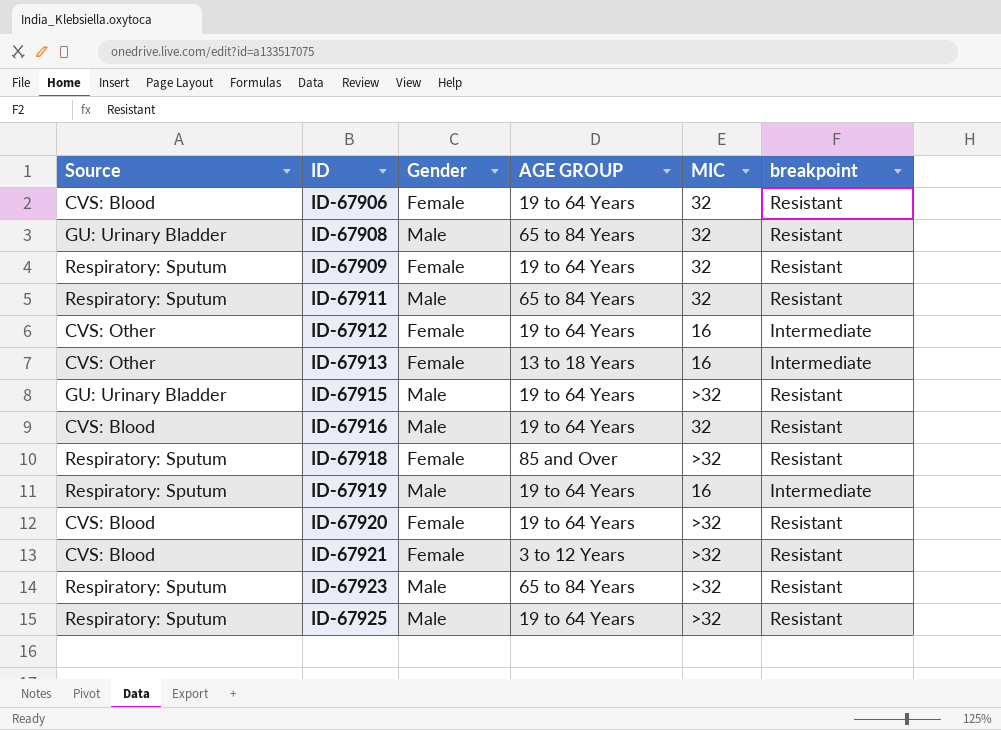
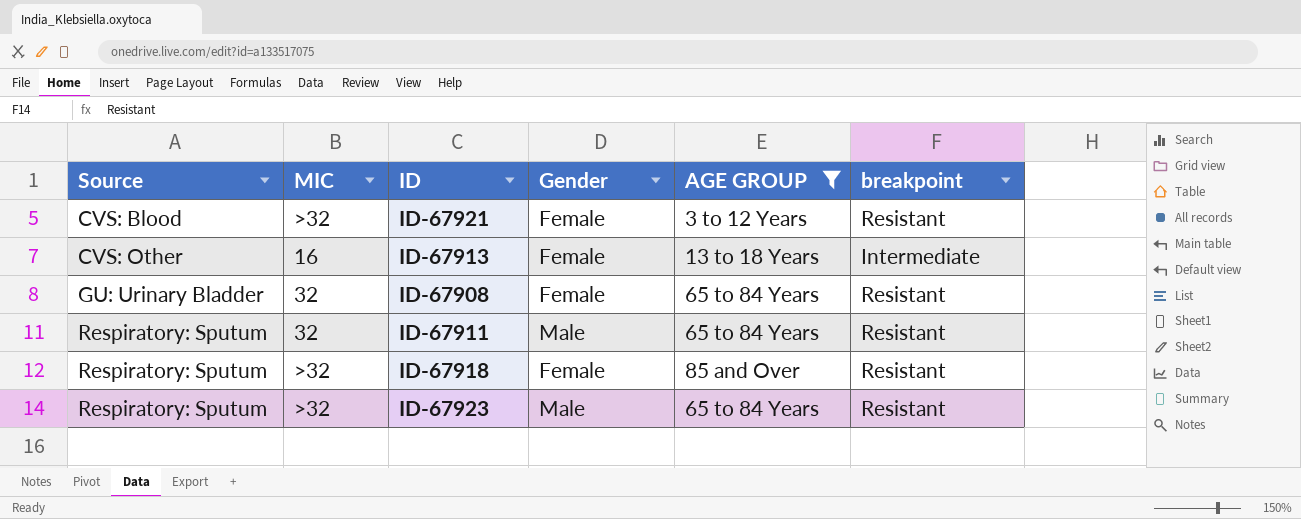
filter: none -> AGE GROUP != 19 to 64 Years
row order: ID ascending -> Source ascending
column MIC | position: 5 -> 2
ID-67908 | Gender: Male -> Female

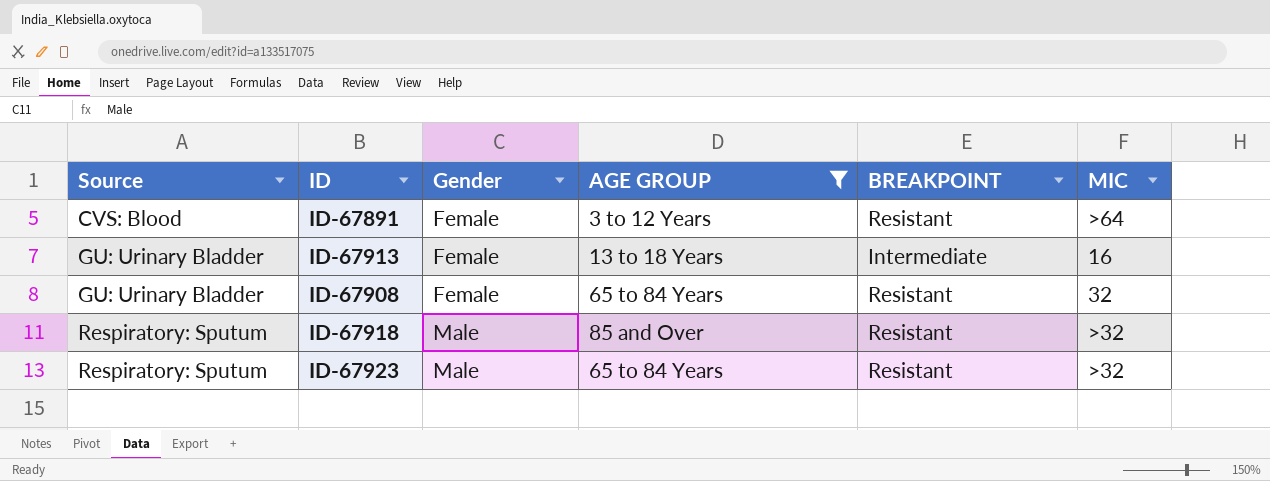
column name: breakpoint -> BREAKPOINT
column MIC | position: 2 -> 6
row ID-67921: CVS: Blood | >32 | Female | 3 to 12 Years | Resistant -> none
row ID-67911: Respiratory: Sputum | 32 | Male | 65 to 84 Years | Resistant -> none
row ID-67891: none -> CVS: Blood | Female | 3 to 12 Years | Resistant | >64
ID-67913 | Source: CVS: Other -> GU: Urinary Bladder
ID-67918 | Gender: Female -> Male

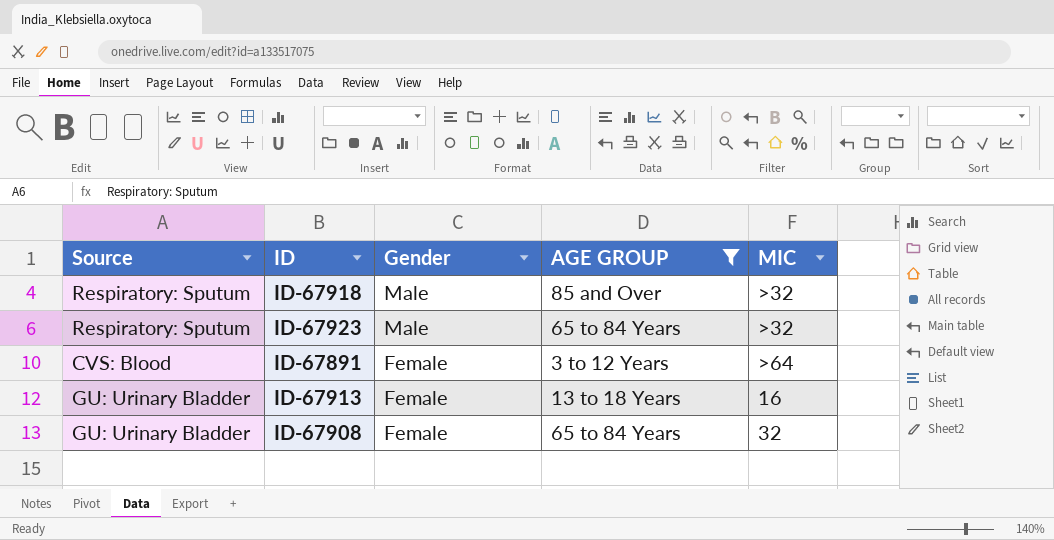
row order: Source ascending -> Gender descending
column BREAKPOINT | position: 5 -> none

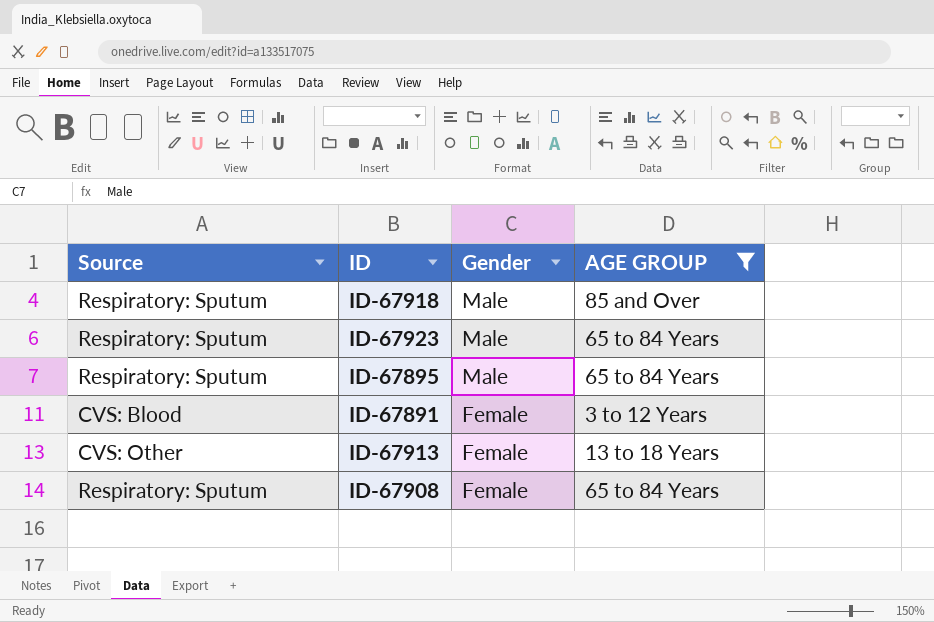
column MIC | position: 5 -> none
row ID-67895: none -> Respiratory: Sputum | Male | 65 to 84 Years
ID-67913 | Source: GU: Urinary Bladder -> CVS: Other
ID-67908 | Source: GU: Urinary Bladder -> Respiratory: Sputum

